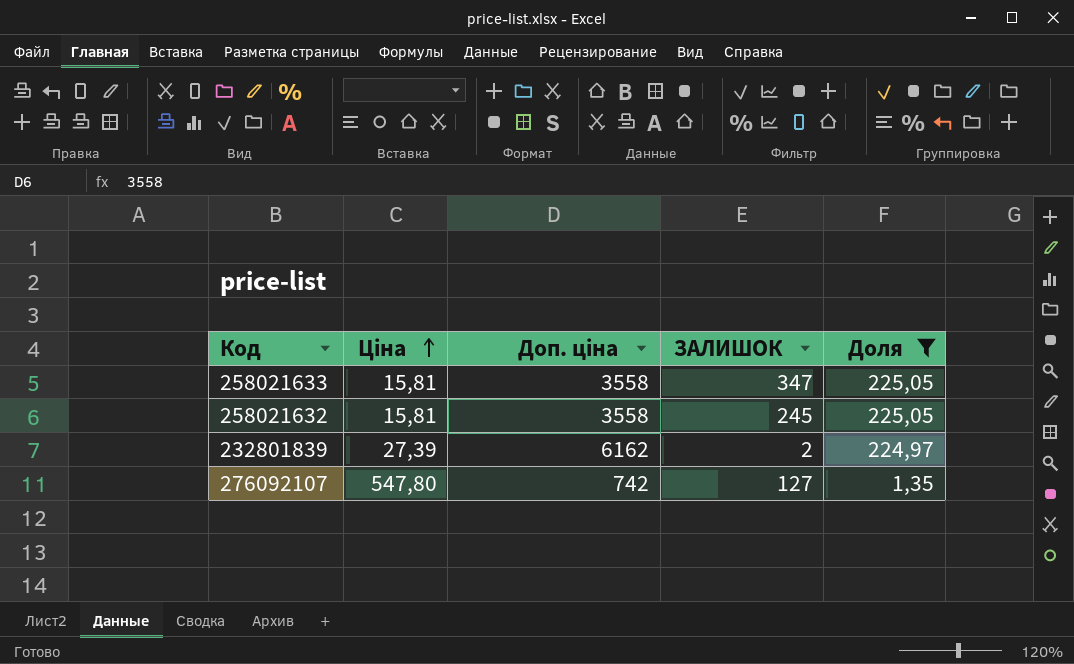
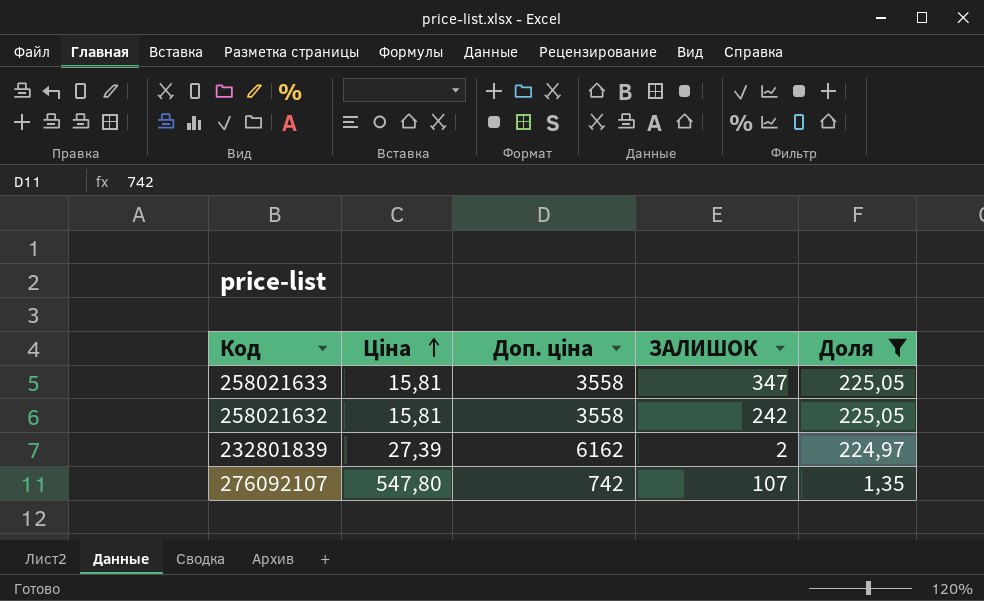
258021632 | ЗАЛИШОК: 245 -> 242
276092107 | ЗАЛИШОК: 127 -> 107

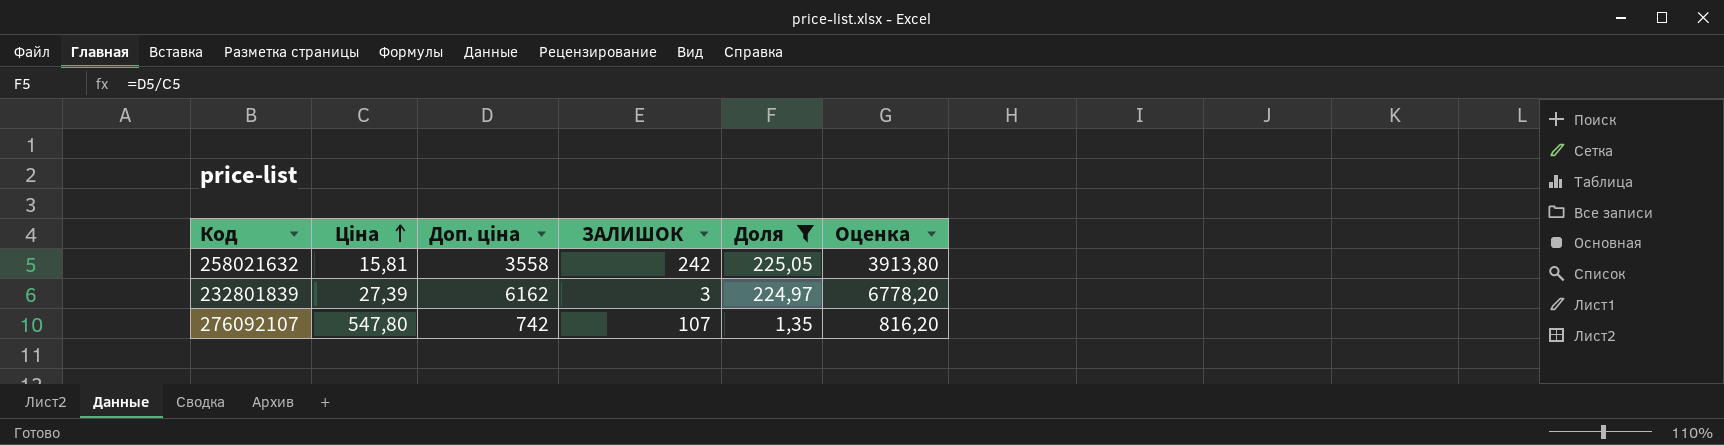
column Оценка | formula: none -> [Доп. ціна] * 1,1
row 258021633: 15,81 | 3558 | 347 | 225,05 -> none
232801839 | ЗАЛИШОК: 2 -> 3

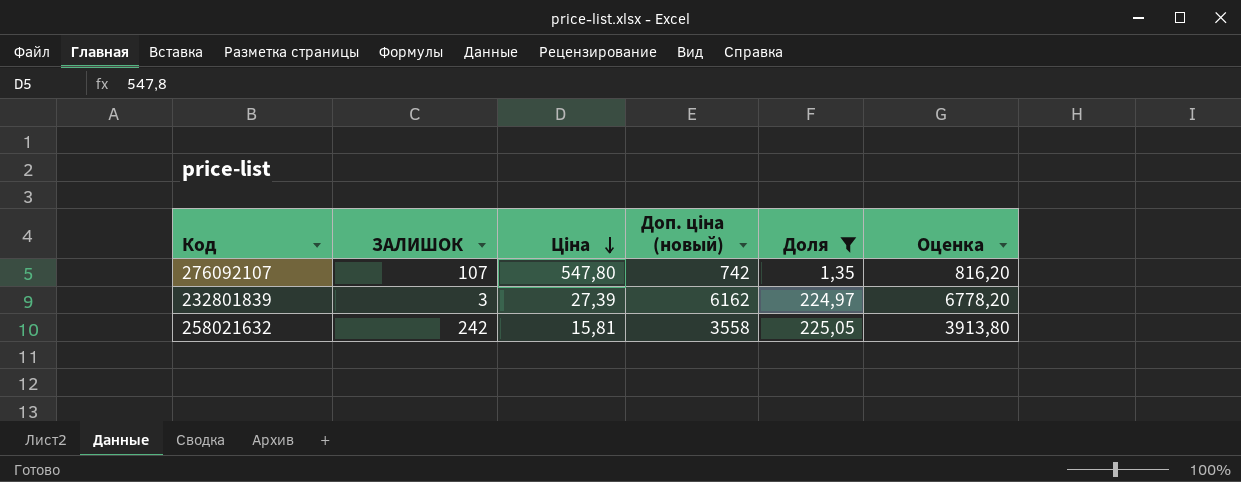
row order: Ціна ascending -> Ціна descending
column ЗАЛИШОК | position: 4 -> 2
column name: Доп. ціна -> Доп. ціна (новый)

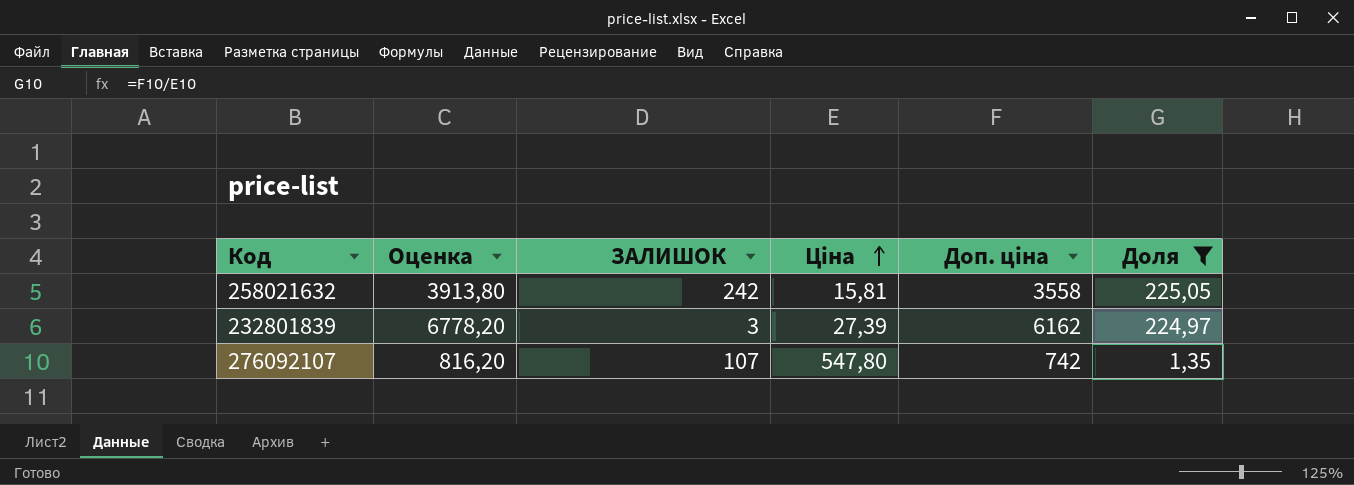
row order: Ціна descending -> Ціна ascending
column Оценка | position: 6 -> 2
column name: Доп. ціна (новый) -> Доп. ціна

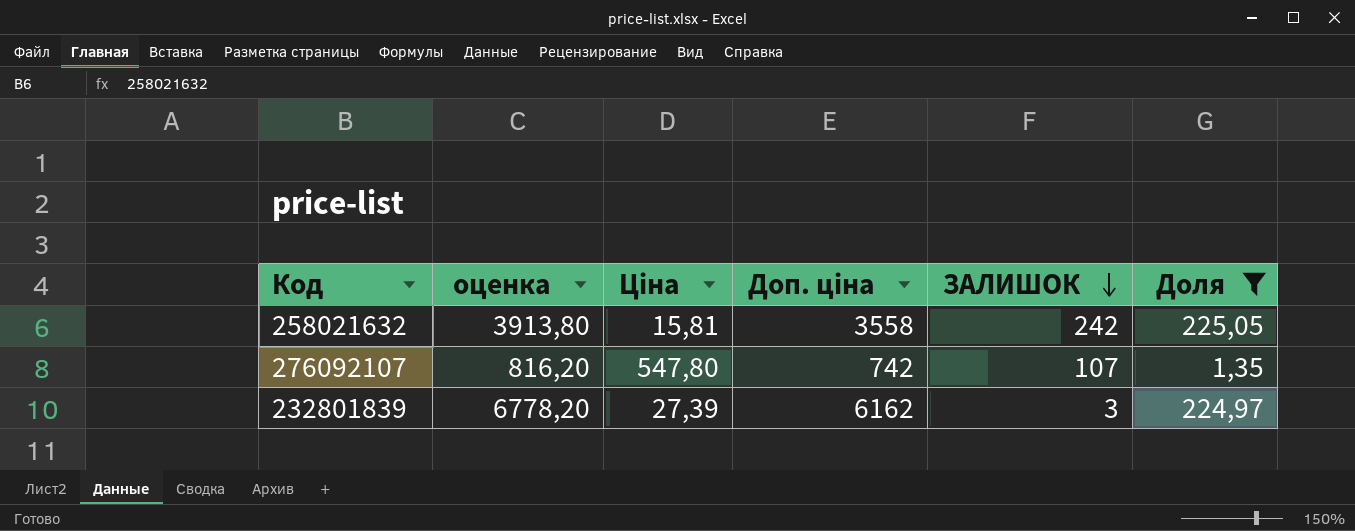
row order: Ціна ascending -> ЗАЛИШОК descending
column name: Оценка -> оценка
column ЗАЛИШОК | position: 3 -> 5

